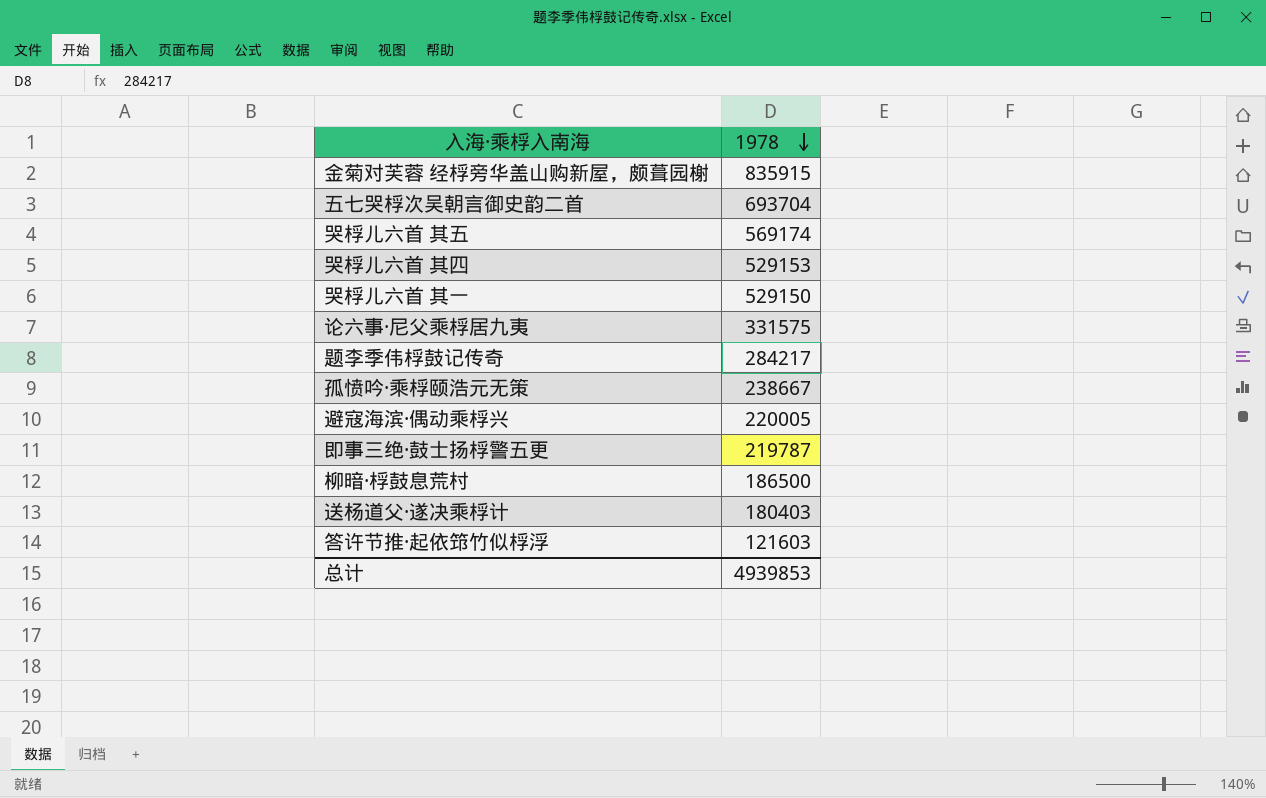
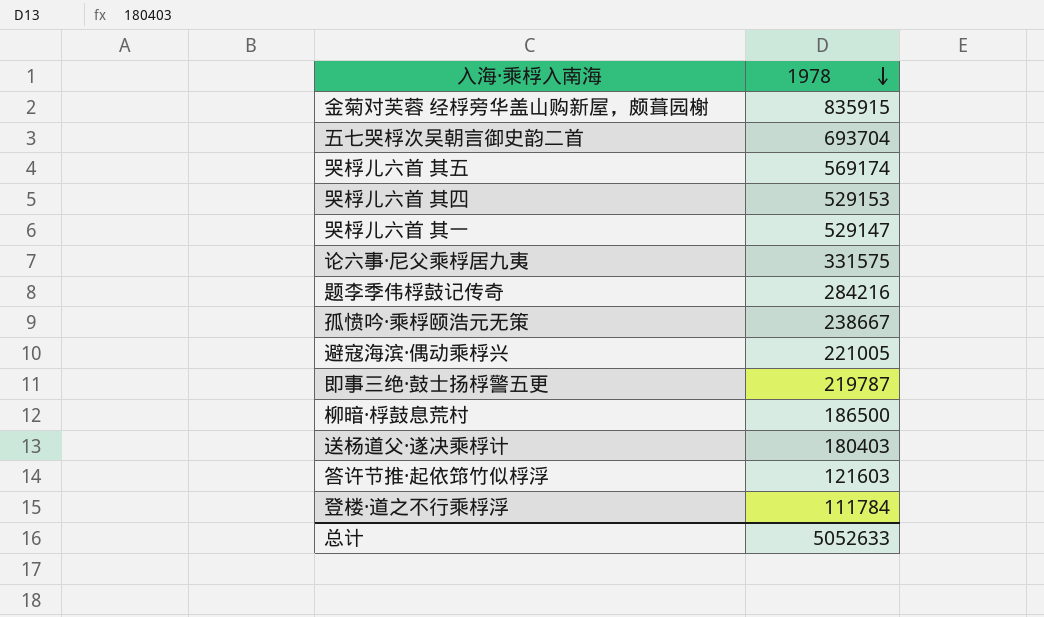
哭桴儿六首 其一 | 1978: 529150 -> 529147
题李季伟桴鼓记传奇 | 1978: 284217 -> 284216
避寇海滨·偶动乘桴兴 | 1978: 220005 -> 221005
row 登楼·道之不行乘桴浮: none -> 111784
总计 | 1978: 4939853 -> 5052633

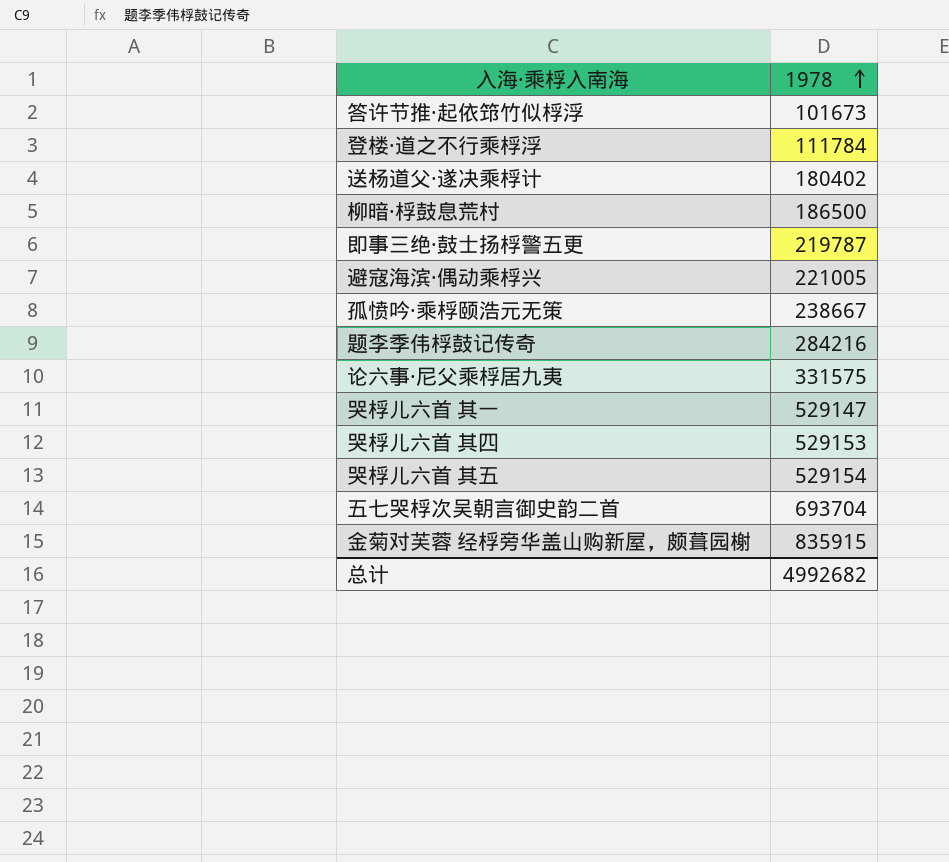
row order: 1978 descending -> 1978 ascending
答许节推·起依筇竹似桴浮 | 1978: 121603 -> 101673
送杨道父·遂决乘桴计 | 1978: 180403 -> 180402
哭桴儿六首 其五 | 1978: 569174 -> 529154
总计 | 1978: 5052633 -> 4992682

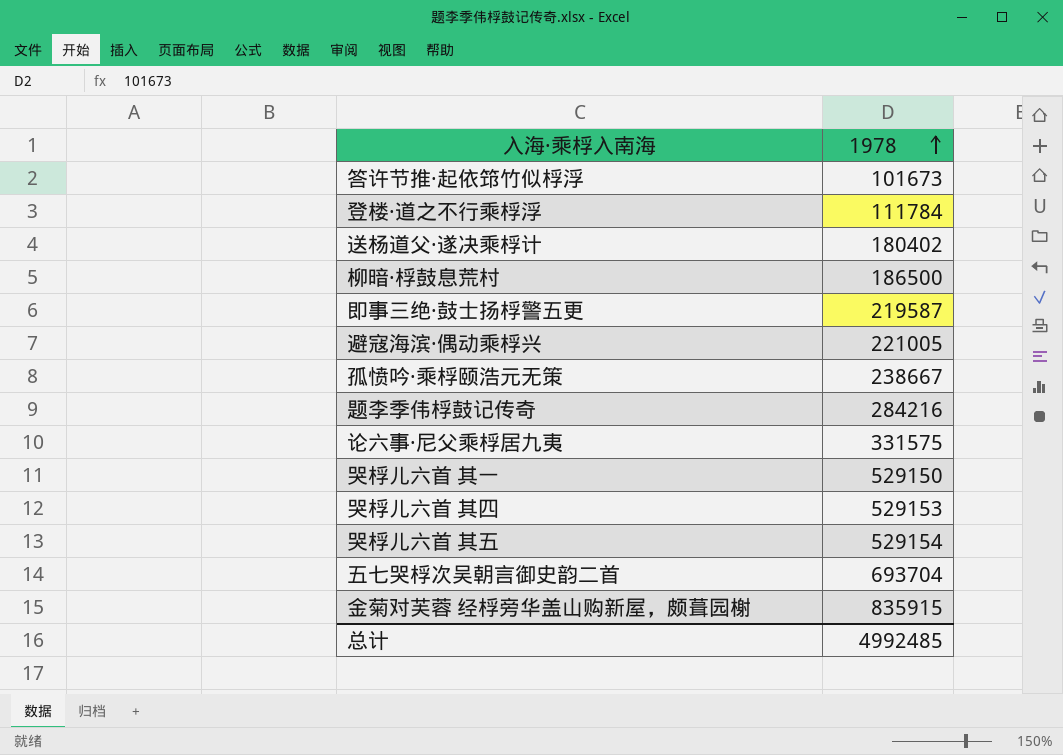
即事三绝·鼓士扬桴警五更 | 1978: 219787 -> 219587
哭桴儿六首 其一 | 1978: 529147 -> 529150
总计 | 1978: 4992682 -> 4992485

